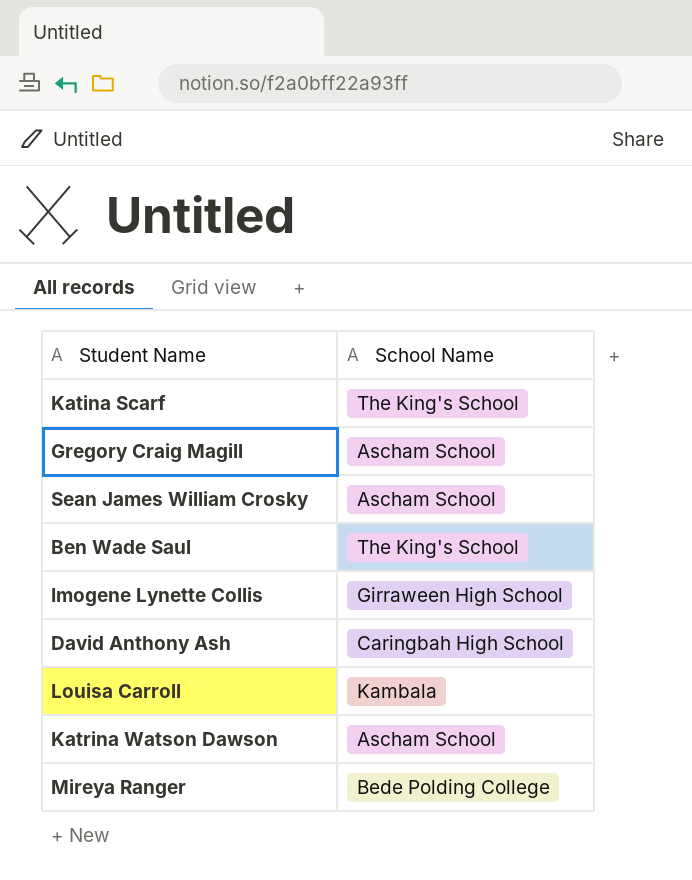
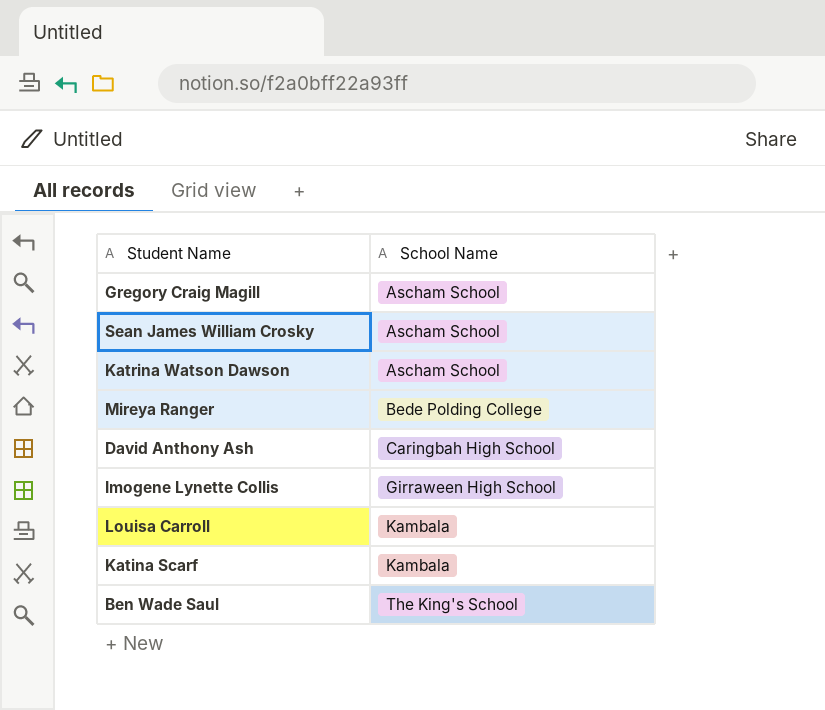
row order: none -> School Name ascending
Katina Scarf | School Name: The King's School -> Kambala

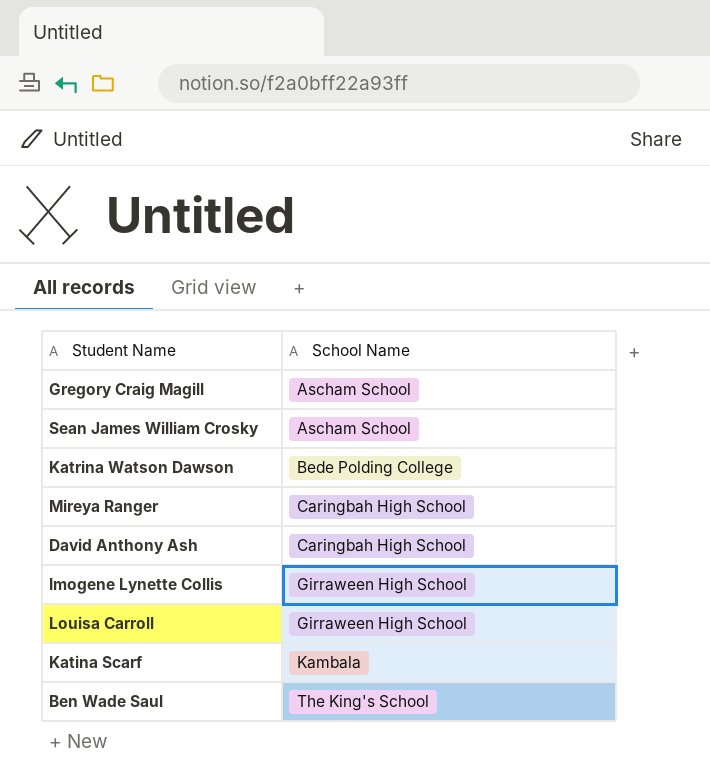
Katrina Watson Dawson | School Name: Ascham School -> Bede Polding College
Mireya Ranger | School Name: Bede Polding College -> Caringbah High School
Louisa Carroll | School Name: Kambala -> Girraween High School

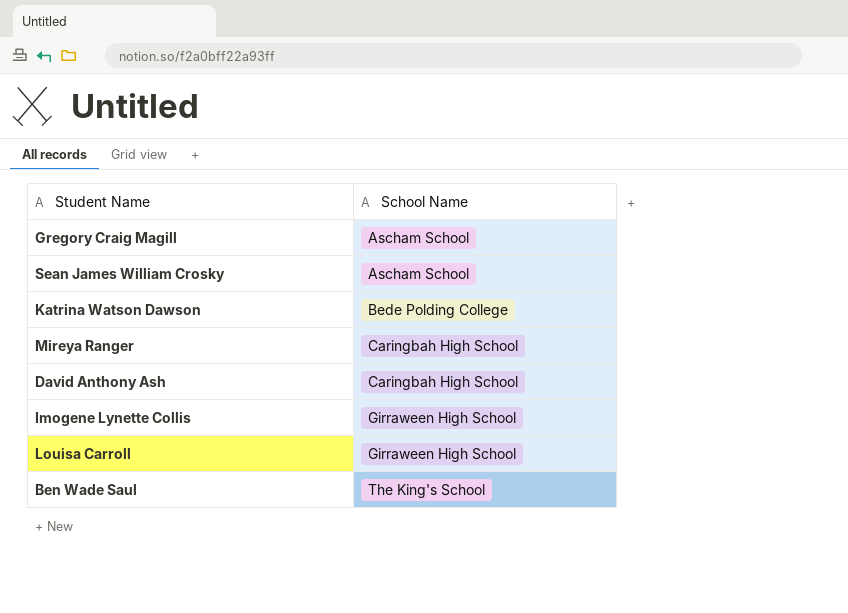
row Katina Scarf: Kambala -> none

